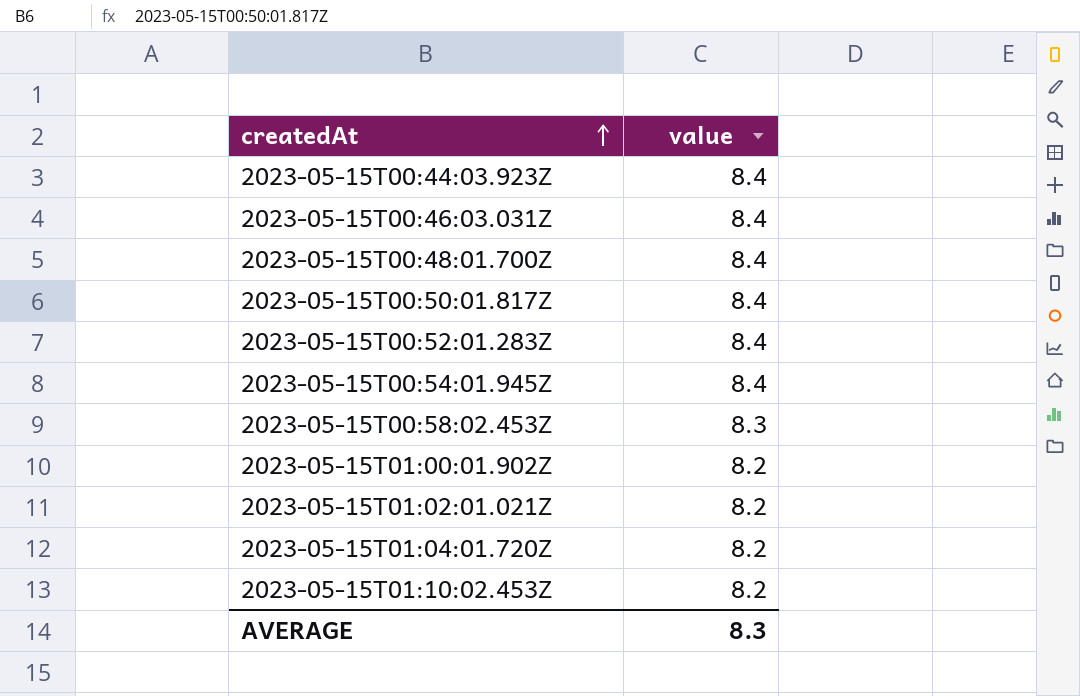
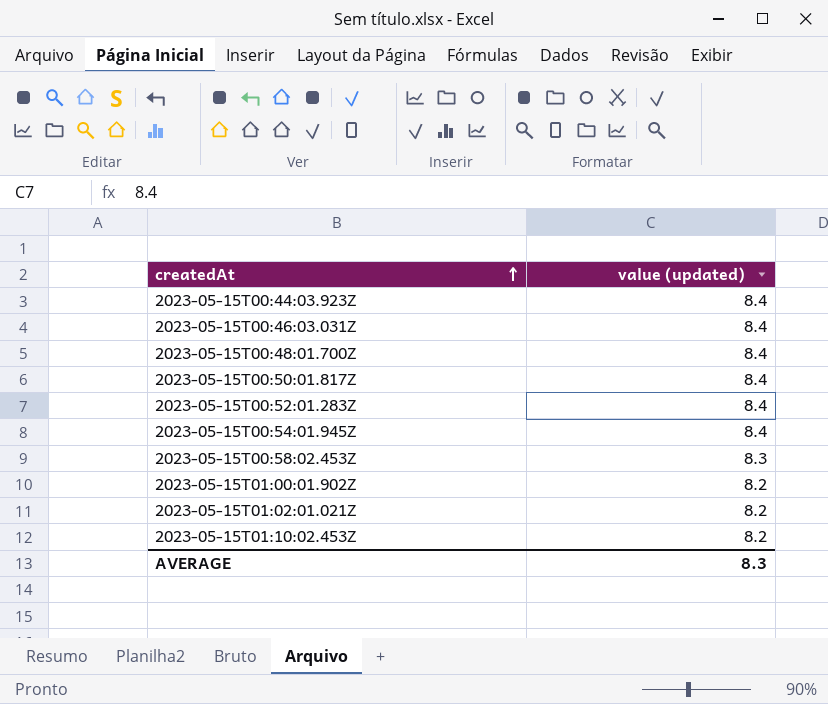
column name: value -> value (updated)
row 2023-05-15T01:04:01.720Z: 8.2 -> none

